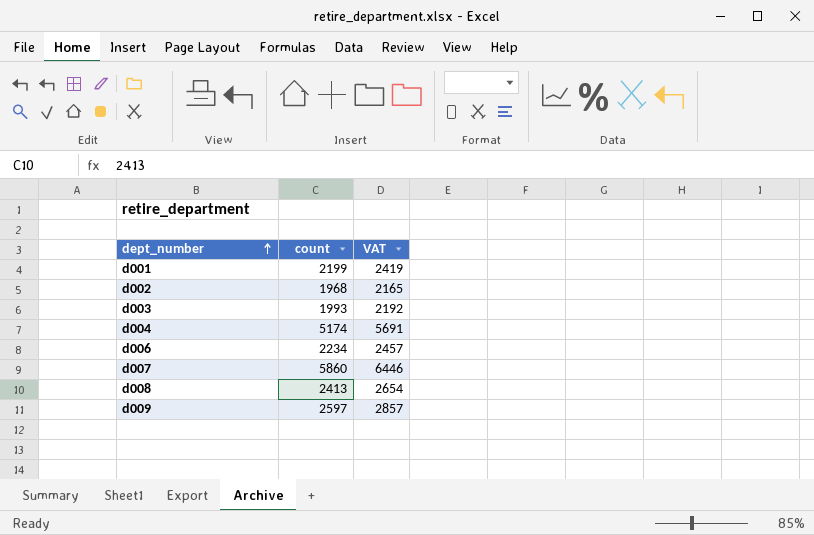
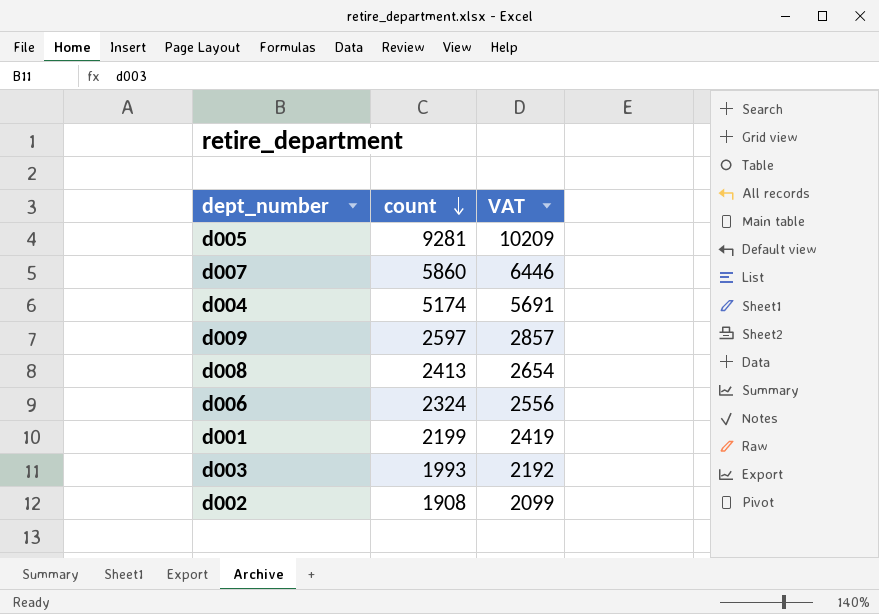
row order: dept_number ascending -> count descending
row d005: none -> 9281 | 10209
d006 | count: 2234 -> 2324
d006 | VAT: 2457 -> 2556
d002 | count: 1968 -> 1908
d002 | VAT: 2165 -> 2099

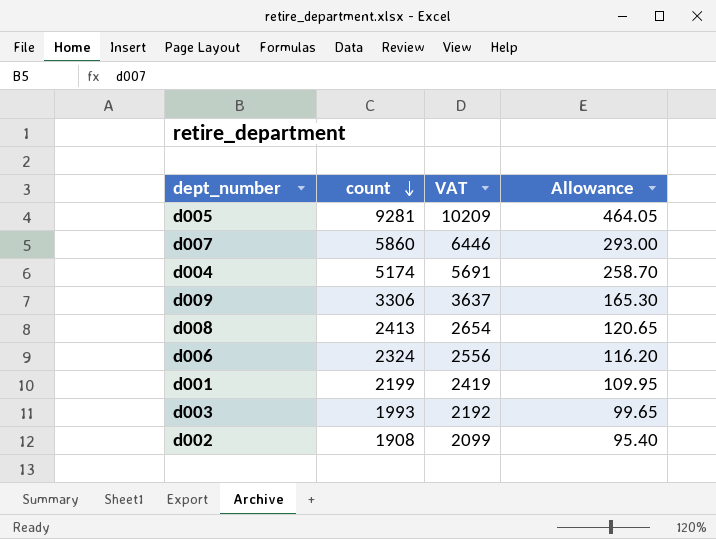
column Allowance | formula: none -> [count] * 0.05
d009 | count: 2597 -> 3306
d009 | VAT: 2857 -> 3637

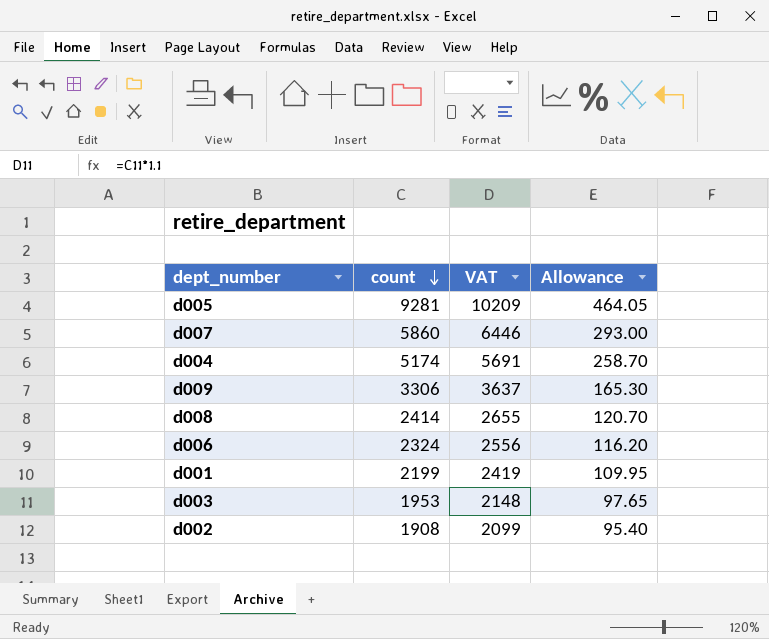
d008 | count: 2413 -> 2414
d008 | VAT: 2654 -> 2655
d008 | Allowance: 120.65 -> 120.70
d003 | count: 1993 -> 1953
d003 | VAT: 2192 -> 2148
d003 | Allowance: 99.65 -> 97.65

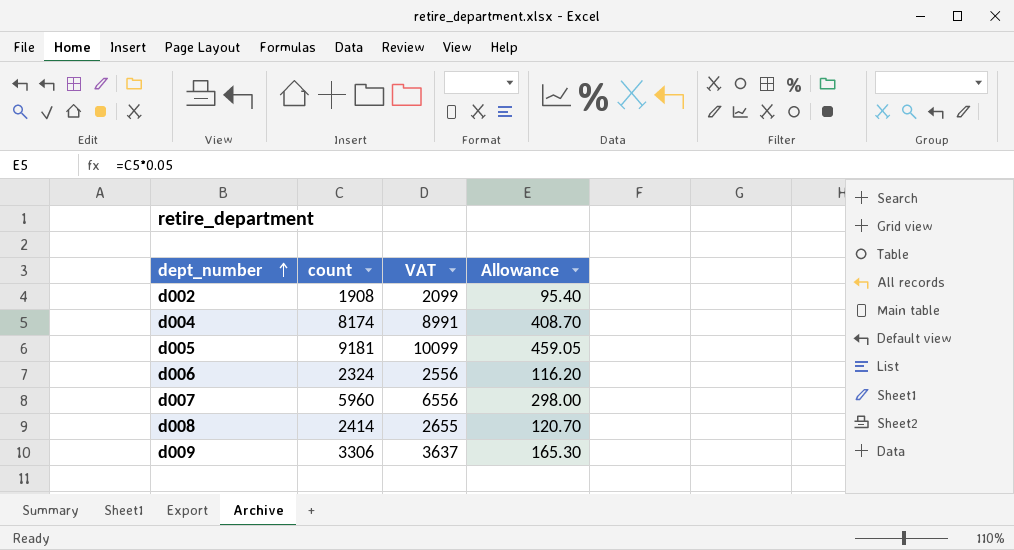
row order: count descending -> dept_number ascending
row d001: 2199 | 2419 | 109.95 -> none
row d003: 1953 | 2148 | 97.65 -> none
d004 | count: 5174 -> 8174
d004 | VAT: 5691 -> 8991
d004 | Allowance: 258.70 -> 408.70
d005 | count: 9281 -> 9181
d005 | VAT: 10209 -> 10099
d005 | Allowance: 464.05 -> 459.05
d007 | count: 5860 -> 5960
d007 | VAT: 6446 -> 6556
d007 | Allowance: 293.00 -> 298.00

